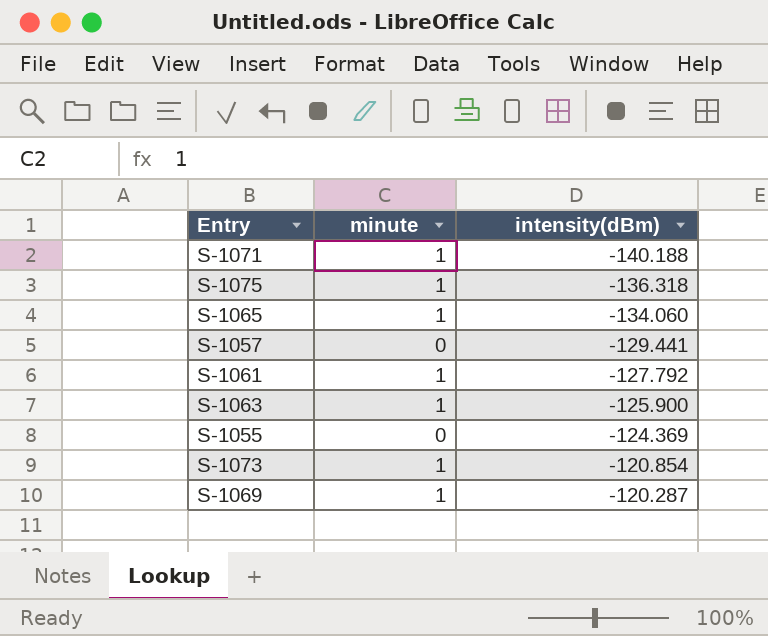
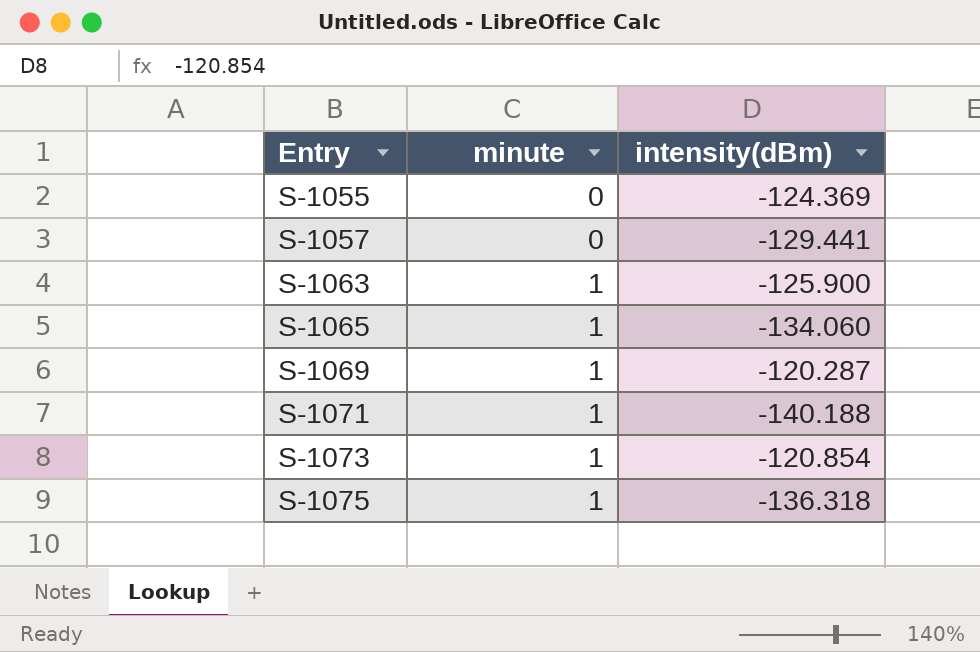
row order: intensity(dBm) ascending -> Entry ascending
row S-1061: 1 | -127.792 -> none

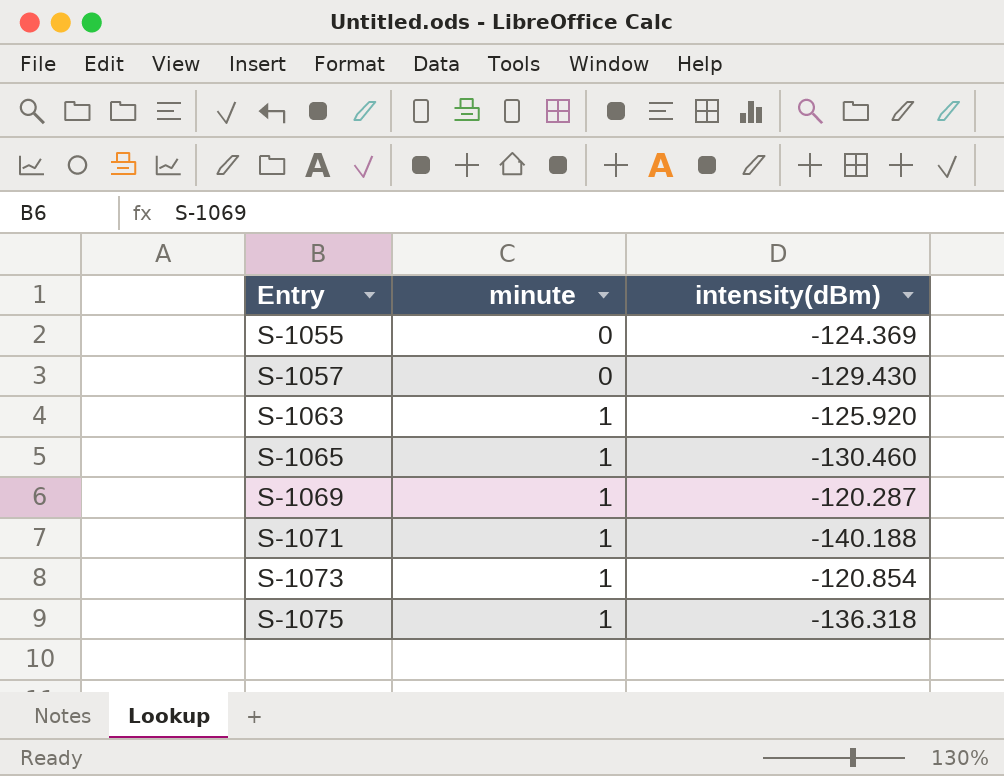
S-1057 | intensity(dBm): -129.441 -> -129.430
S-1063 | intensity(dBm): -125.900 -> -125.920
S-1065 | intensity(dBm): -134.060 -> -130.460

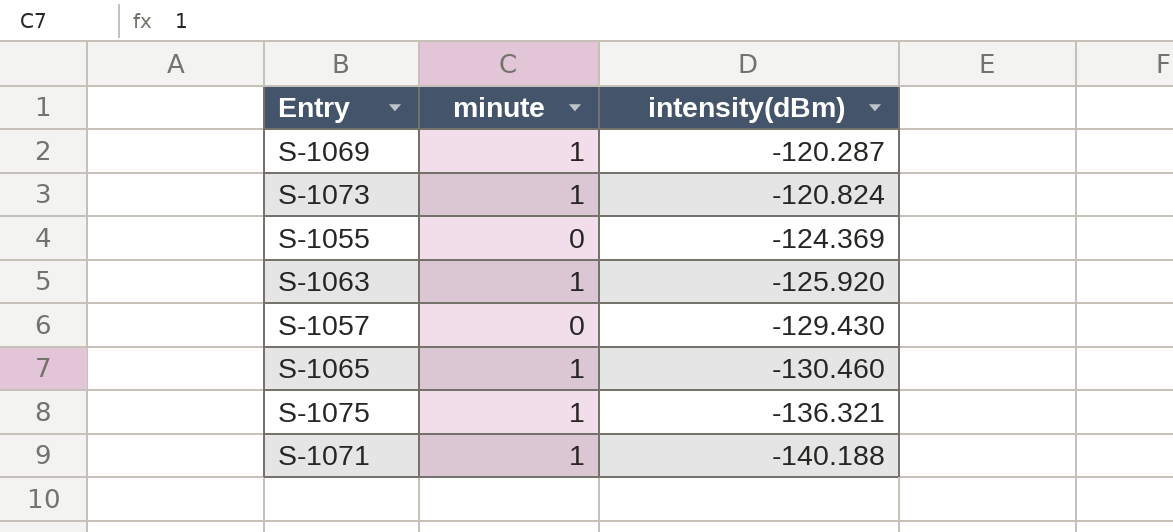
row order: Entry ascending -> intensity(dBm) descending
S-1073 | intensity(dBm): -120.854 -> -120.824
S-1075 | intensity(dBm): -136.318 -> -136.321

